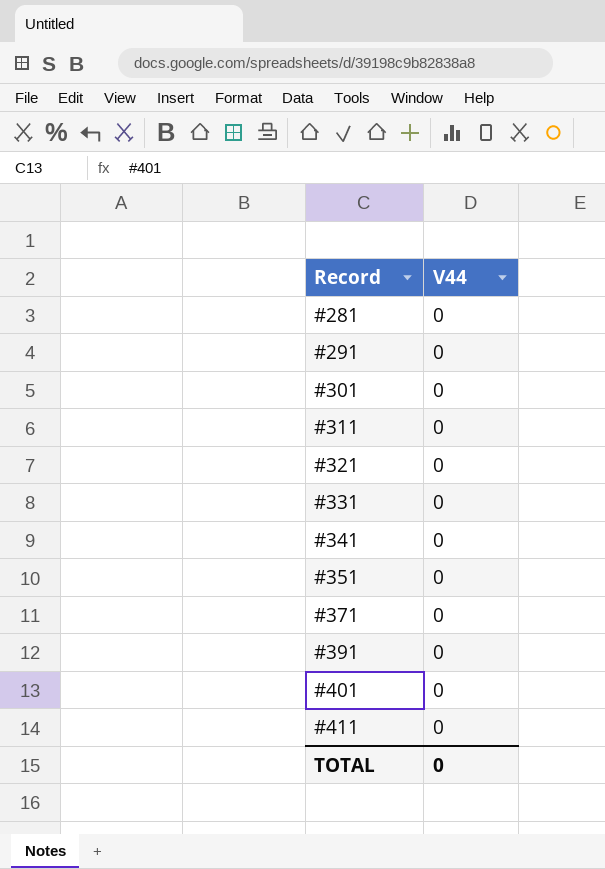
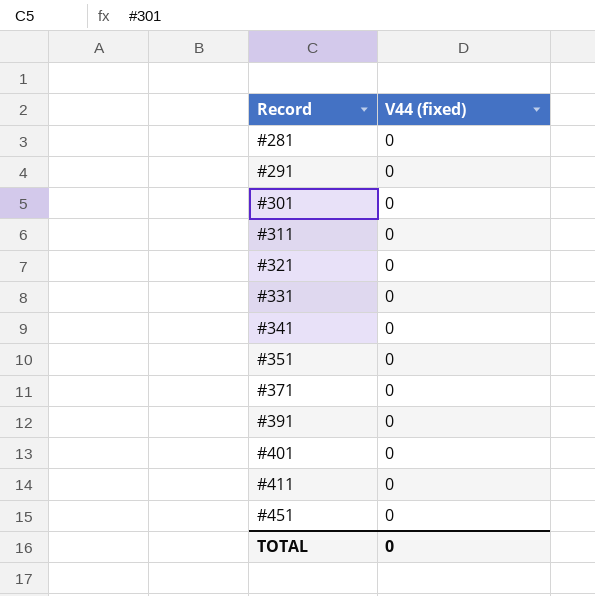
column name: V44 -> V44 (fixed)
row #451: none -> 0

